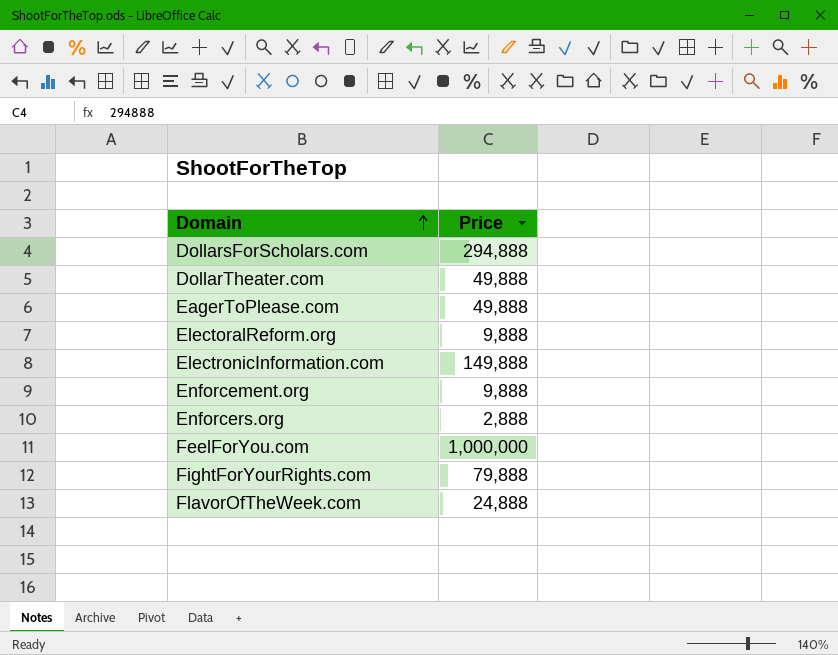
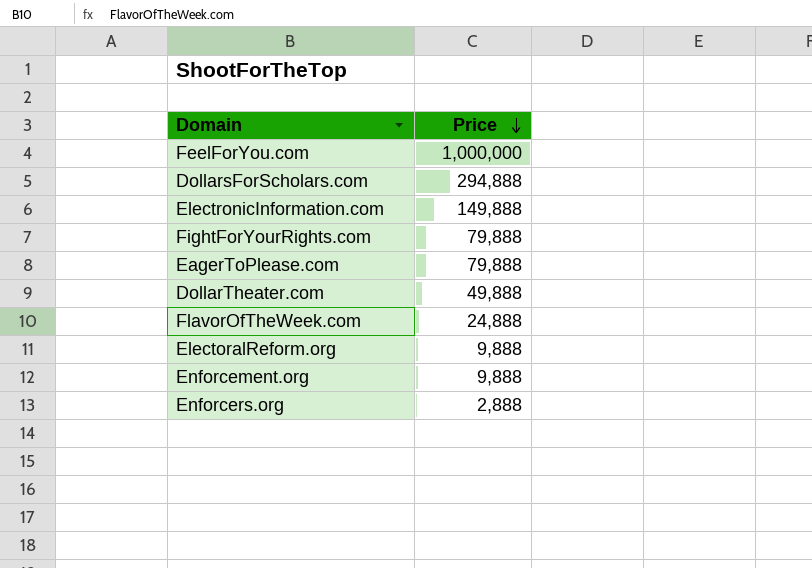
row order: Domain ascending -> Price descending
EagerToPlease.com | Price: 49,888 -> 79,888

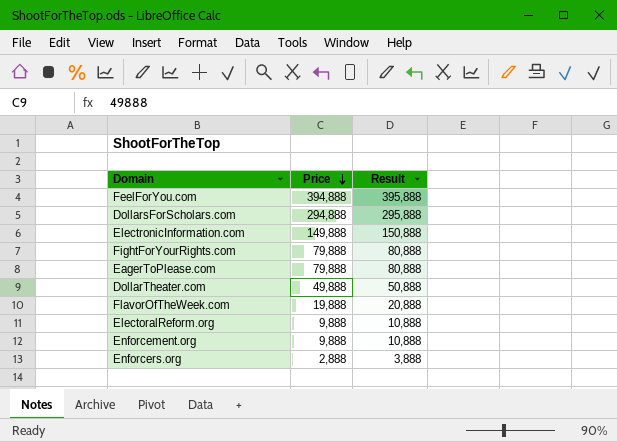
column Result | formula: none -> [Price] + 1000
FeelForYou.com | Price: 1,000,000 -> 394,888
FlavorOfTheWeek.com | Price: 24,888 -> 19,888

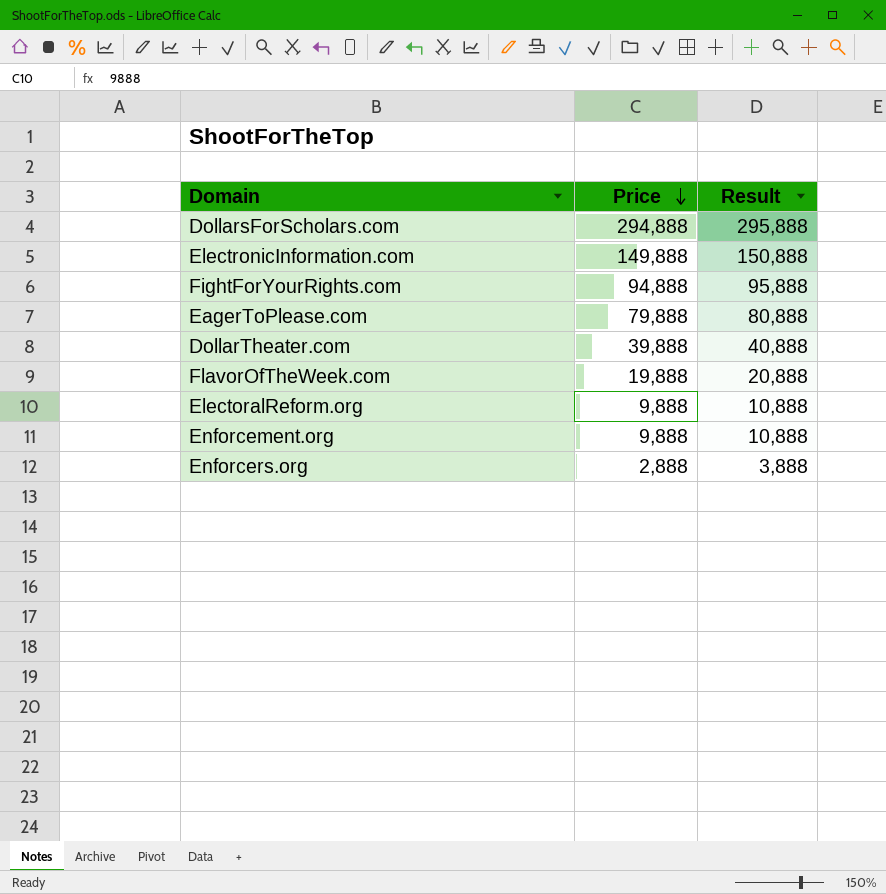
row FeelForYou.com: 394,888 | 395,888 -> none
FightForYourRights.com | Price: 79,888 -> 94,888
FightForYourRights.com | Result: 80,888 -> 95,888
DollarTheater.com | Price: 49,888 -> 39,888
DollarTheater.com | Result: 50,888 -> 40,888

